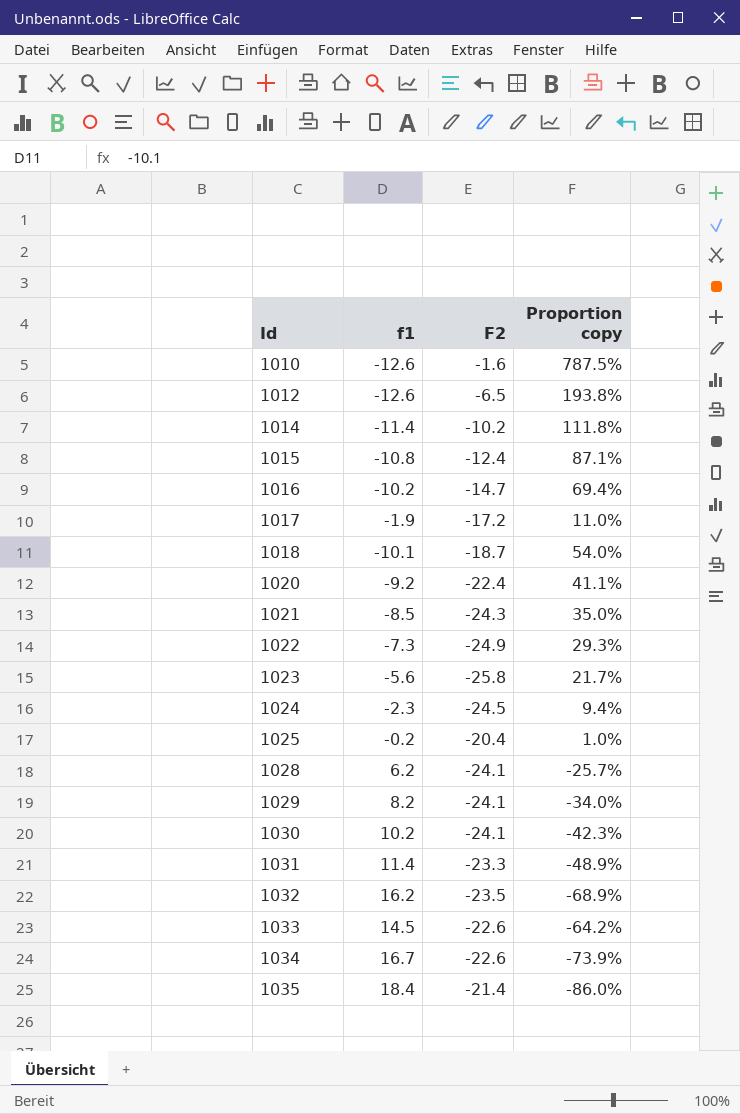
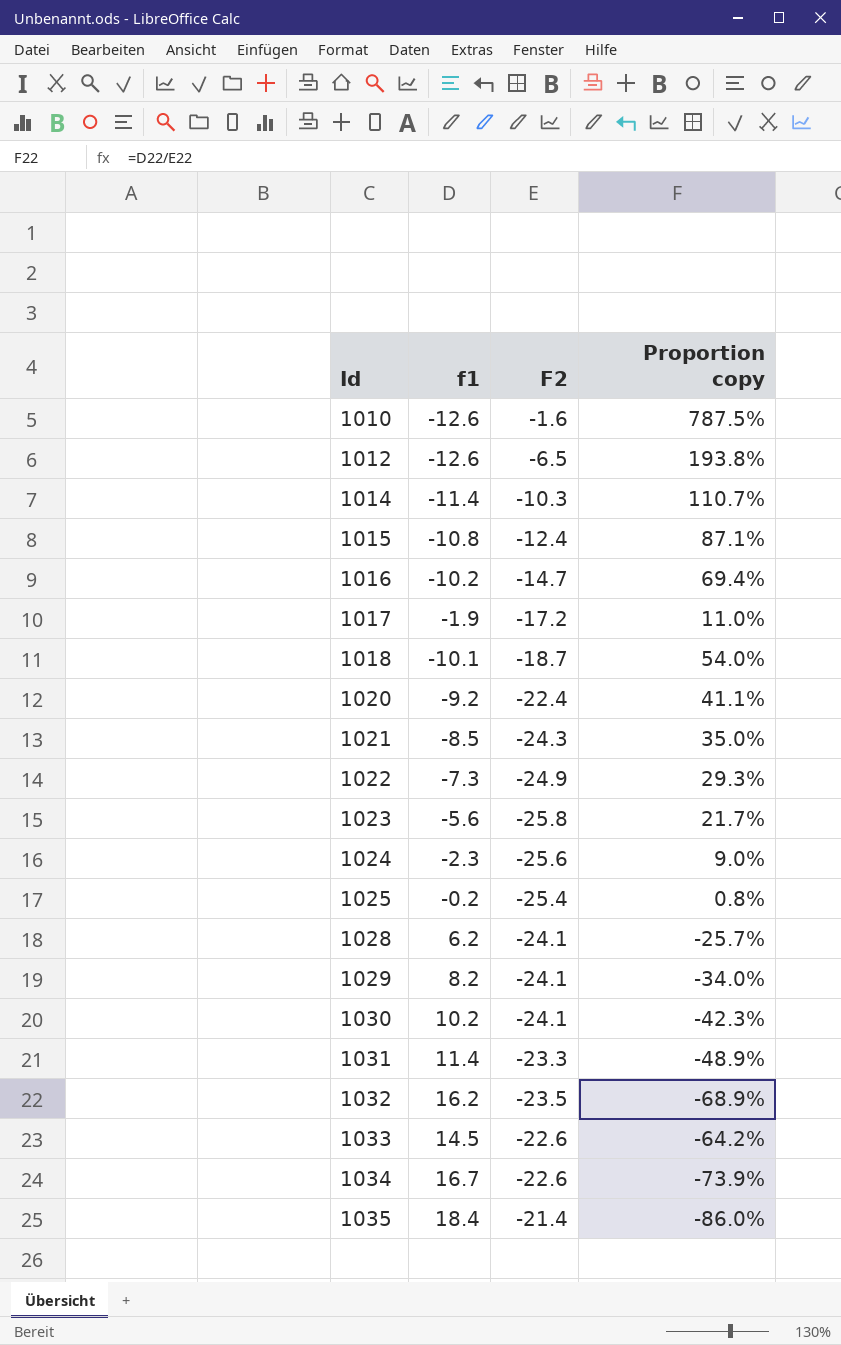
1014 | F2: -10.2 -> -10.3
1014 | Proportion copy: 111.8% -> 110.7%
1024 | F2: -24.5 -> -25.6
1024 | Proportion copy: 9.4% -> 9.0%
1025 | F2: -20.4 -> -25.4
1025 | Proportion copy: 1.0% -> 0.8%

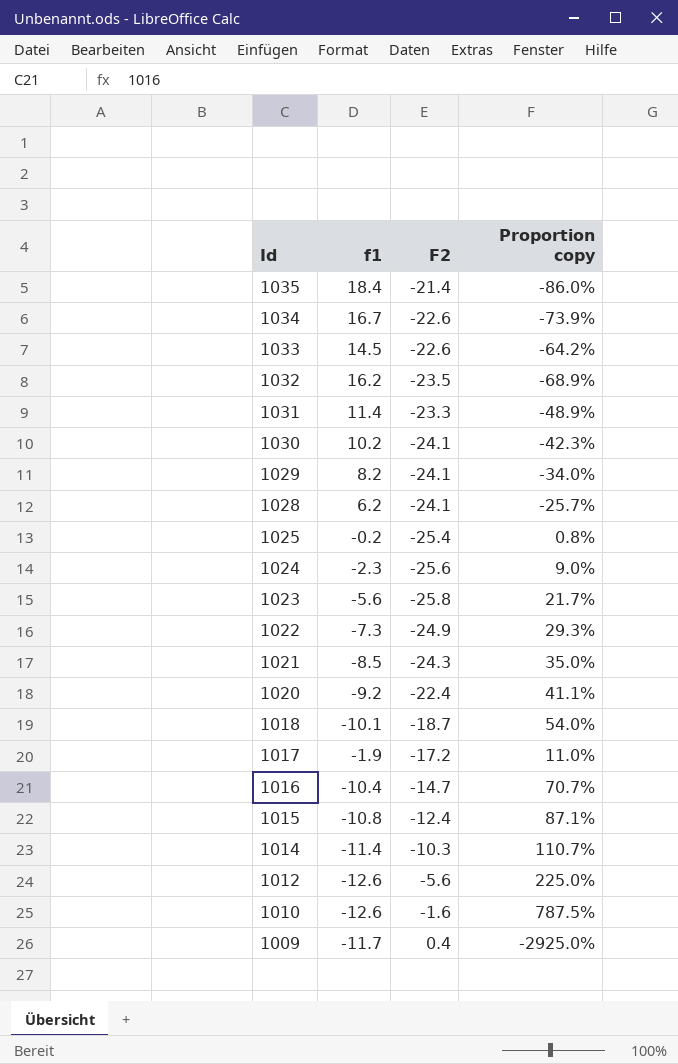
row order: Id ascending -> Id descending
1016 | f1: -10.2 -> -10.4
1016 | Proportion copy: 69.4% -> 70.7%
1012 | F2: -6.5 -> -5.6
1012 | Proportion copy: 193.8% -> 225.0%
row 1009: none -> -11.7 | 0.4 | -2925.0%

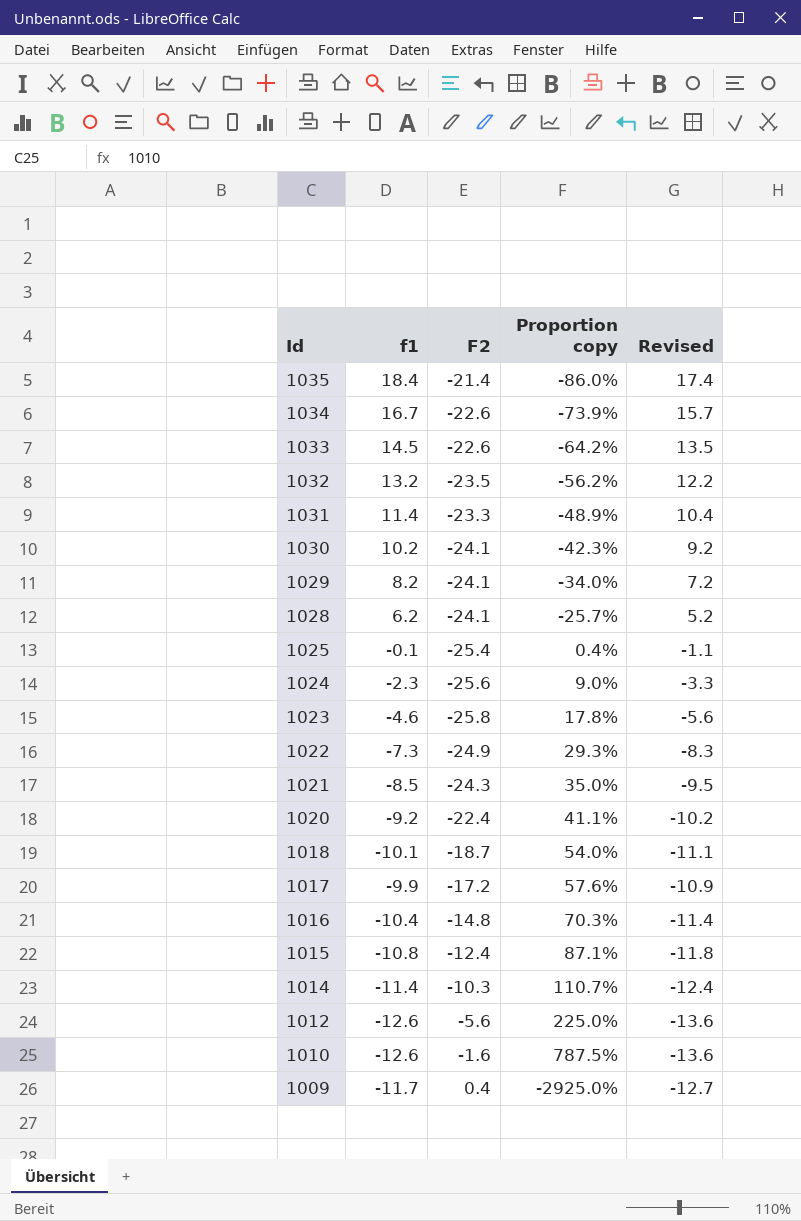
column Revised | formula: none -> [f1] - 1
1032 | f1: 16.2 -> 13.2
1032 | Proportion copy: -68.9% -> -56.2%
1025 | f1: -0.2 -> -0.1
1025 | Proportion copy: 0.8% -> 0.4%
1023 | f1: -5.6 -> -4.6
1023 | Proportion copy: 21.7% -> 17.8%
1017 | f1: -1.9 -> -9.9
1017 | Proportion copy: 11.0% -> 57.6%
1016 | F2: -14.7 -> -14.8
1016 | Proportion copy: 70.7% -> 70.3%

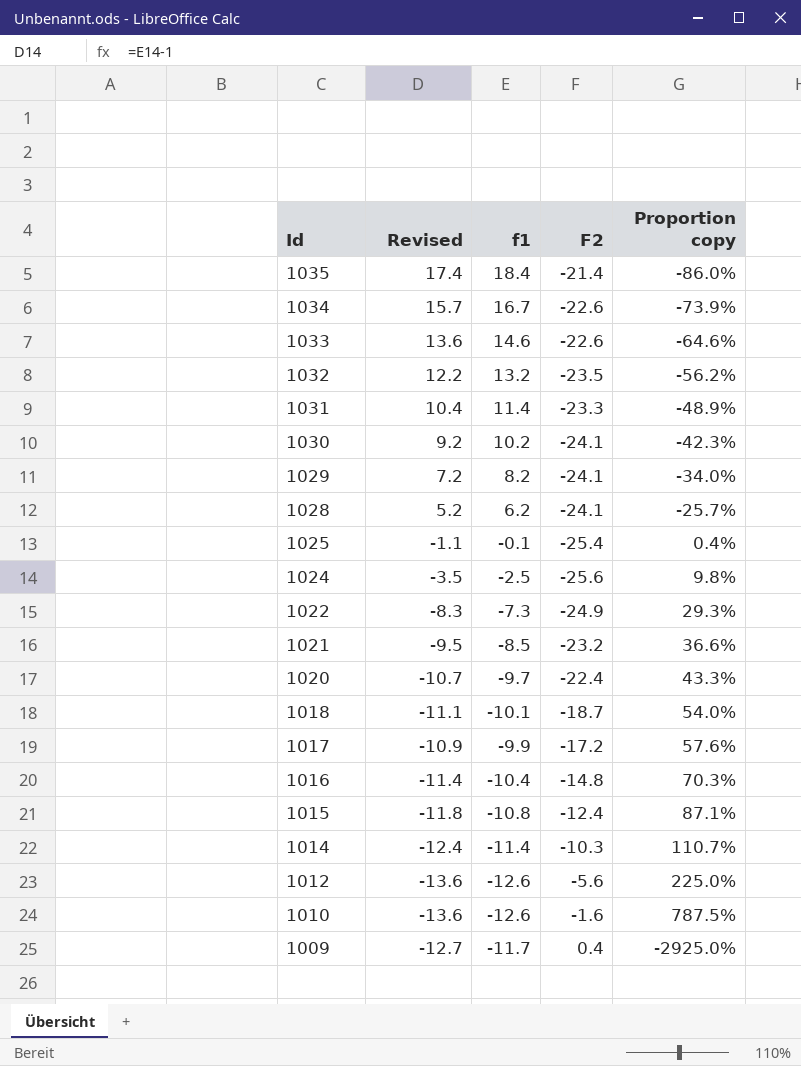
column Revised | position: 5 -> 2
row 1023: -4.6 | -25.8 | 17.8% | -5.6 -> none
1033 | Revised: 13.5 -> 13.6
1033 | f1: 14.5 -> 14.6
1033 | Proportion copy: -64.2% -> -64.6%
1024 | Revised: -3.3 -> -3.5
1024 | f1: -2.3 -> -2.5
1024 | Proportion copy: 9.0% -> 9.8%
1021 | F2: -24.3 -> -23.2
1021 | Proportion copy: 35.0% -> 36.6%
1020 | Revised: -10.2 -> -10.7
1020 | f1: -9.2 -> -9.7
1020 | Proportion copy: 41.1% -> 43.3%

